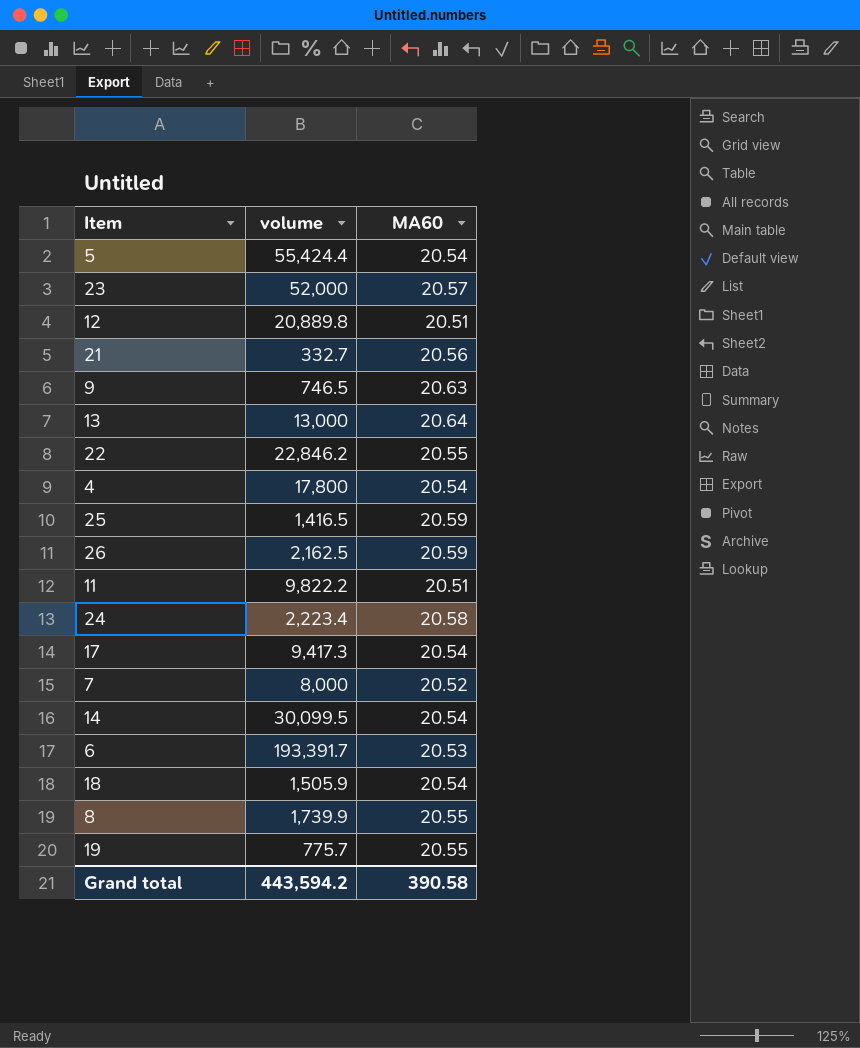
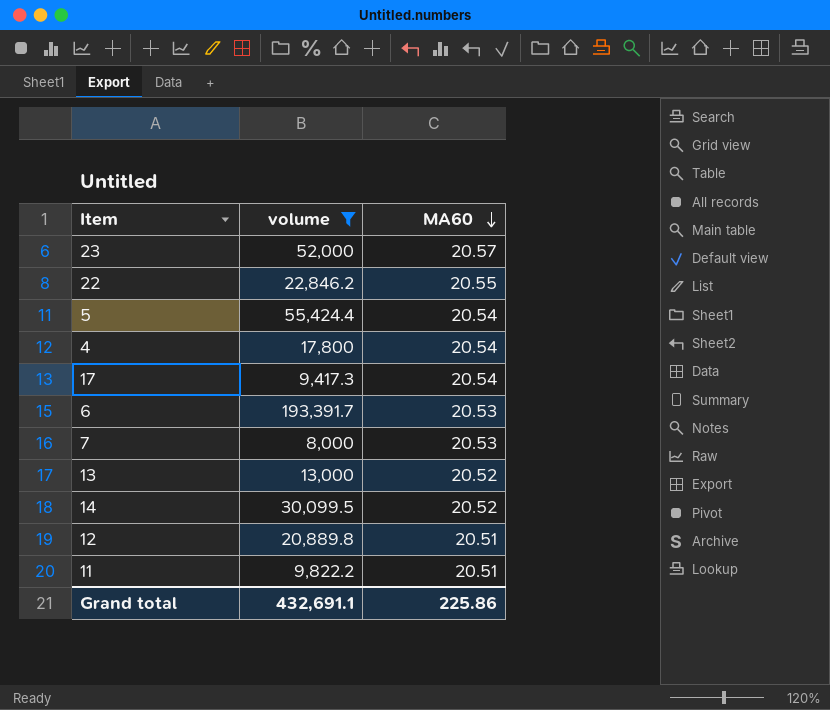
filter: none -> volume >= 8,000
row order: none -> MA60 descending
7 | MA60: 20.52 -> 20.53
13 | MA60: 20.64 -> 20.52
14 | MA60: 20.54 -> 20.52
Grand total | volume: 443,594.2 -> 432,691.1
Grand total | MA60: 390.58 -> 225.86

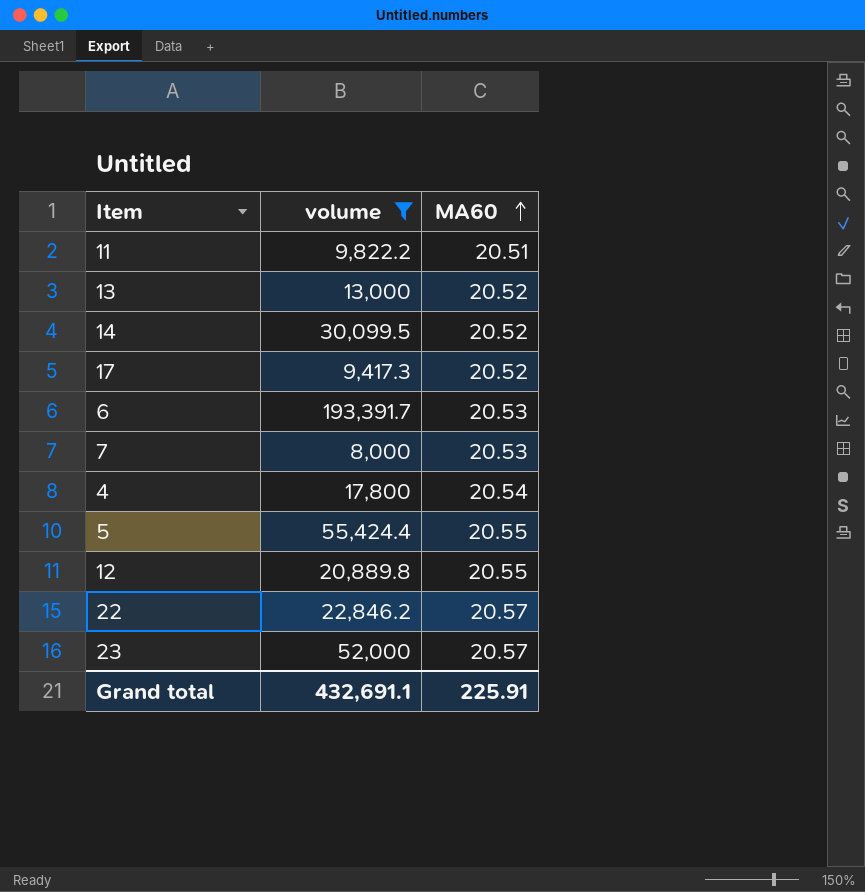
row order: MA60 descending -> MA60 ascending
17 | MA60: 20.54 -> 20.52
5 | MA60: 20.54 -> 20.55
12 | MA60: 20.51 -> 20.55
22 | MA60: 20.55 -> 20.57
Grand total | MA60: 225.86 -> 225.91

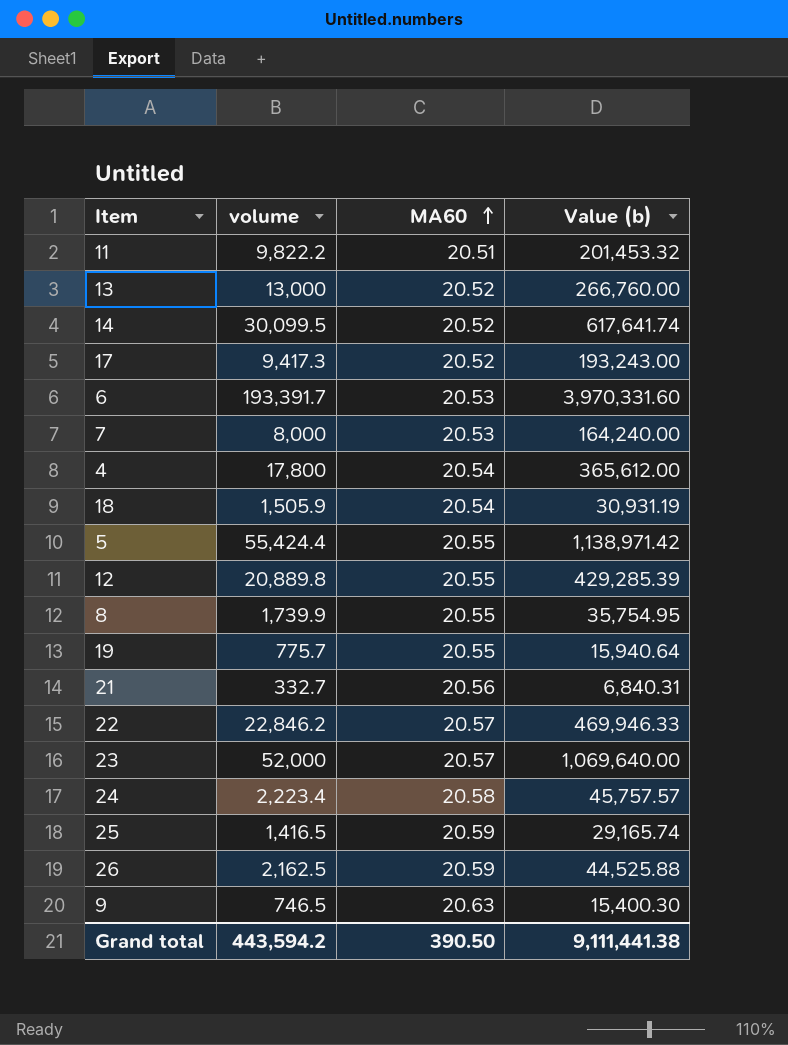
filter: volume >= 8,000 -> none
column Value (b) | formula: none -> [volume] * [MA60]
Grand total | volume: 432,691.1 -> 443,594.2
Grand total | MA60: 225.91 -> 390.50

